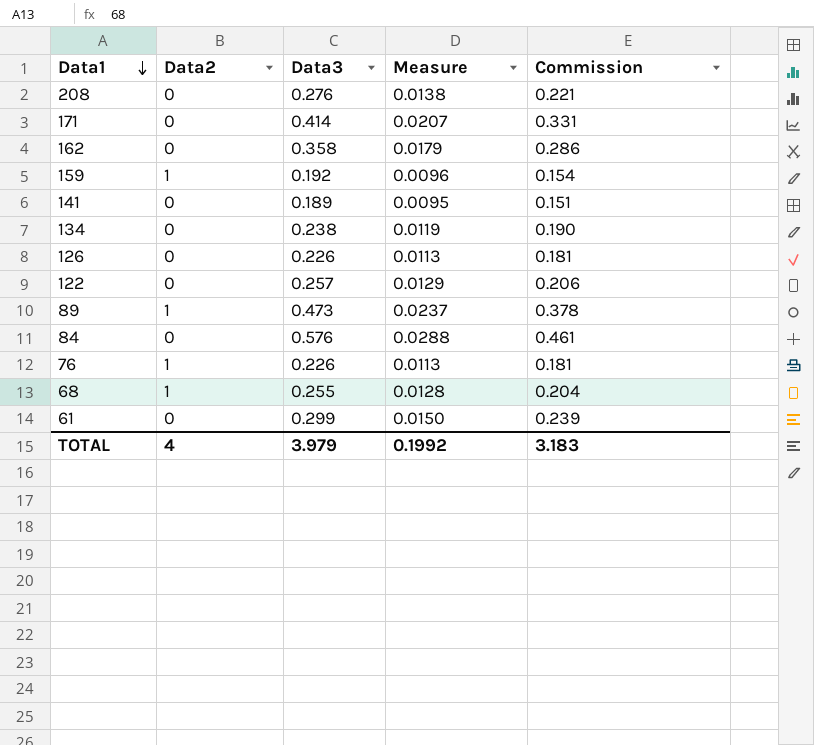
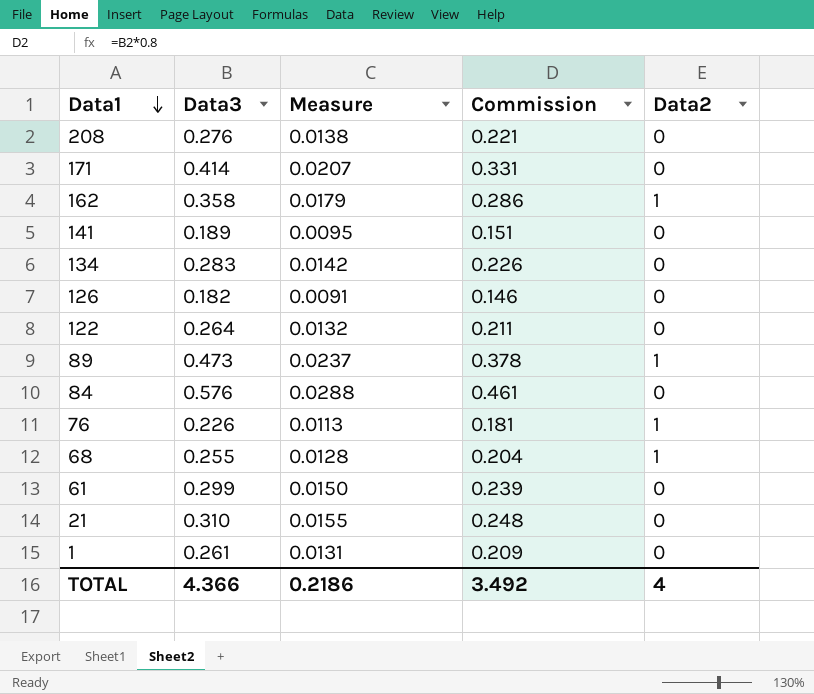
column Data2 | position: 2 -> 5
row 159: 1 | 0.192 | 0.0096 | 0.154 -> none
162 | Data2: 0 -> 1
134 | Data3: 0.238 -> 0.283
134 | Measure: 0.0119 -> 0.0142
134 | Commission: 0.190 -> 0.226
126 | Data3: 0.226 -> 0.182
126 | Measure: 0.0113 -> 0.0091
126 | Commission: 0.181 -> 0.146
122 | Data3: 0.257 -> 0.264
122 | Measure: 0.0129 -> 0.0132
122 | Commission: 0.206 -> 0.211
row 21: none -> 0.310 | 0.0155 | 0.248 | 0
row 1: none -> 0.261 | 0.0131 | 0.209 | 0
TOTAL | Data3: 3.979 -> 4.366
TOTAL | Measure: 0.1992 -> 0.2186
TOTAL | Commission: 3.183 -> 3.492

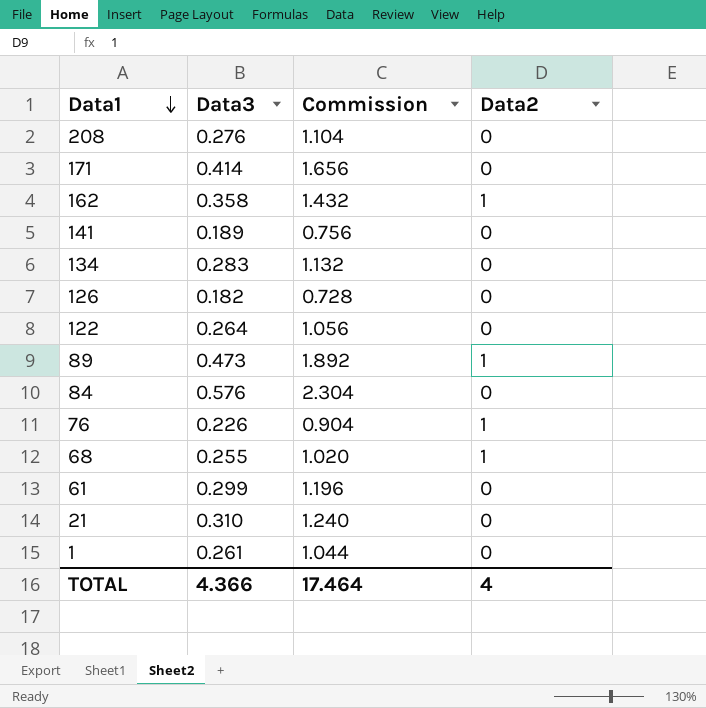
column Measure | formula: [Data3] * 0.05 -> none
column Commission | formula: [Data3] * 0.8 -> [Data3] * 4
TOTAL | Commission: 3.492 -> 17.464

